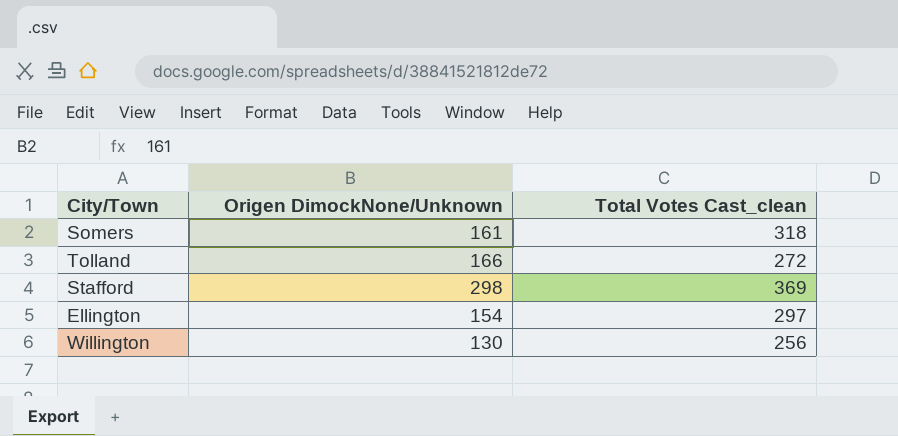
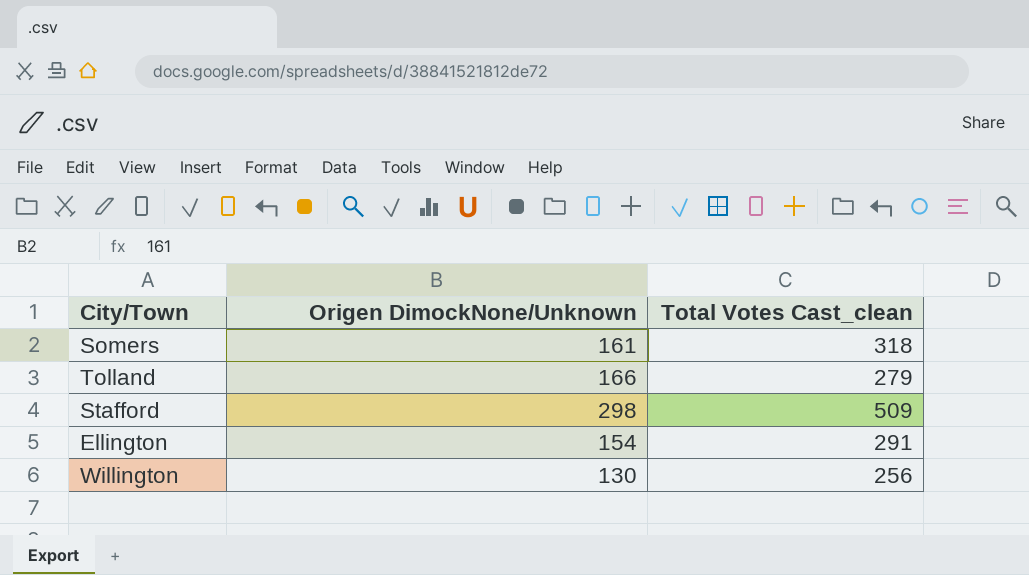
Tolland | Total Votes Cast_clean: 272 -> 279
Stafford | Total Votes Cast_clean: 369 -> 509
Ellington | Total Votes Cast_clean: 297 -> 291

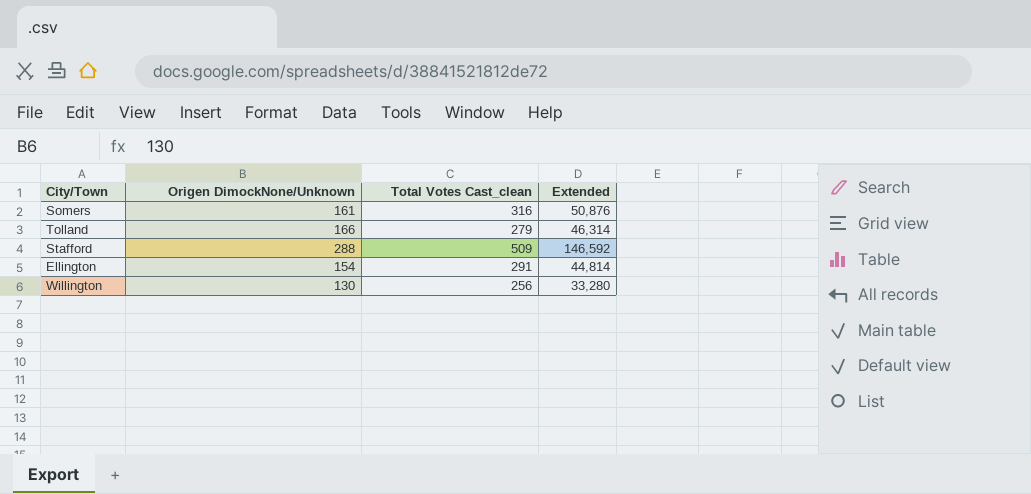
column Extended | formula: none -> [Origen DimockNone/Unknown] * [Total Votes Cast_clean]
Somers | Total Votes Cast_clean: 318 -> 316
Stafford | Origen DimockNone/Unknown: 298 -> 288

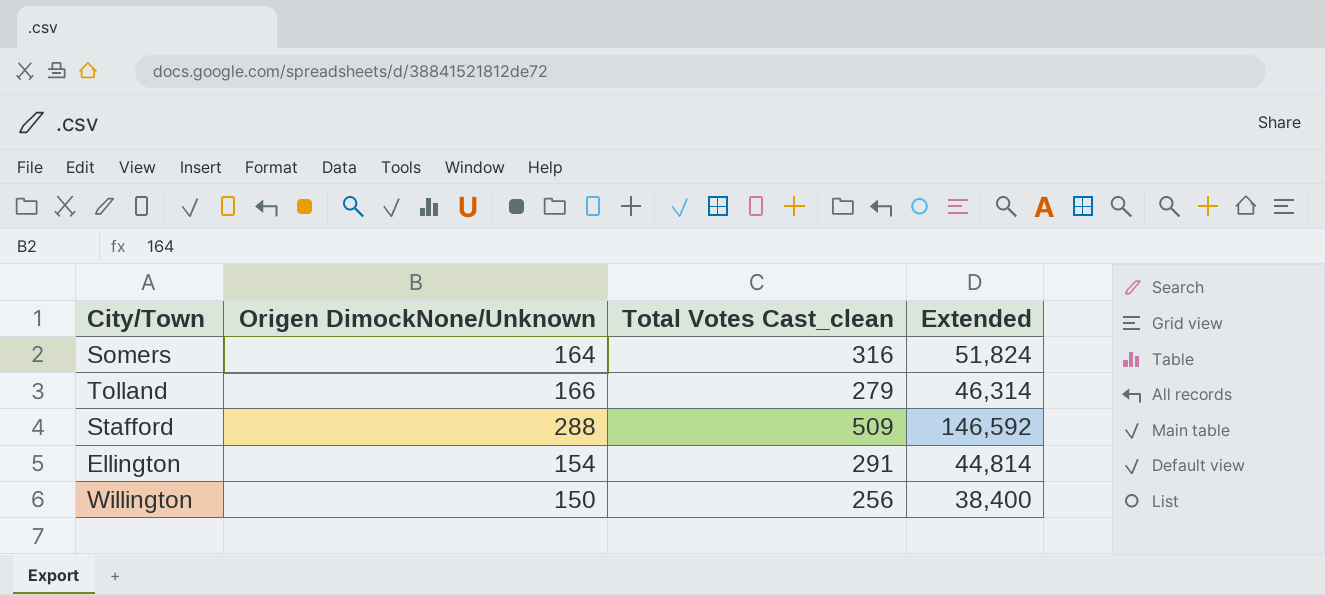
Somers | Origen DimockNone/Unknown: 161 -> 164
Somers | Extended: 50,876 -> 51,824
Willington | Origen DimockNone/Unknown: 130 -> 150
Willington | Extended: 33,280 -> 38,400

